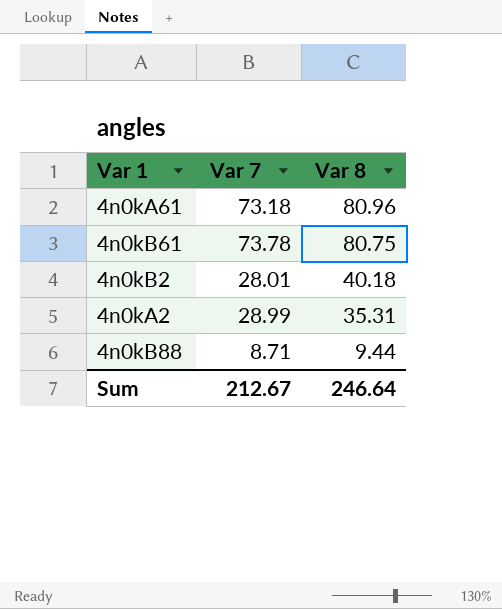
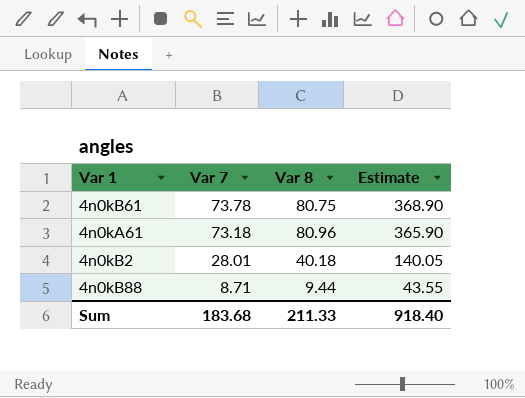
row order: Var 8 descending -> Var 7 descending
column Estimate | formula: none -> [Var 7] * 5
row 4n0kA2: 28.99 | 35.31 -> none
Sum | Var 7: 212.67 -> 183.68
Sum | Var 8: 246.64 -> 211.33

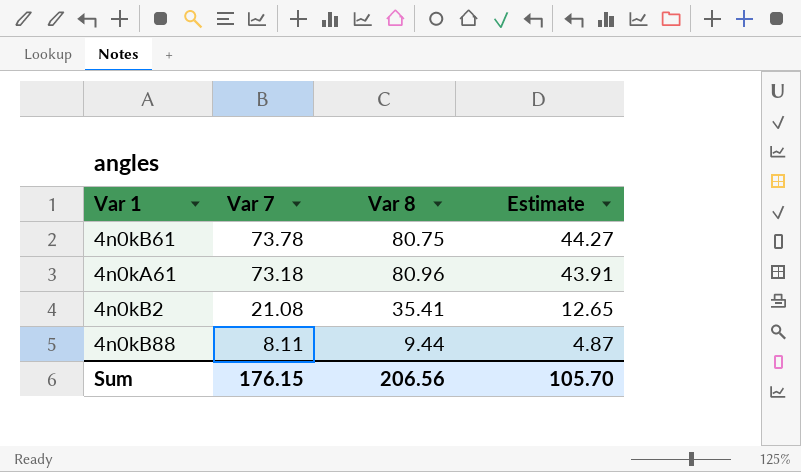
column Estimate | formula: [Var 7] * 5 -> [Var 7] * 0.6
4n0kB2 | Var 7: 28.01 -> 21.08
4n0kB2 | Var 8: 40.18 -> 35.41
4n0kB88 | Var 7: 8.71 -> 8.11
Sum | Var 7: 183.68 -> 176.15
Sum | Var 8: 211.33 -> 206.56
Sum | Estimate: 918.40 -> 105.70

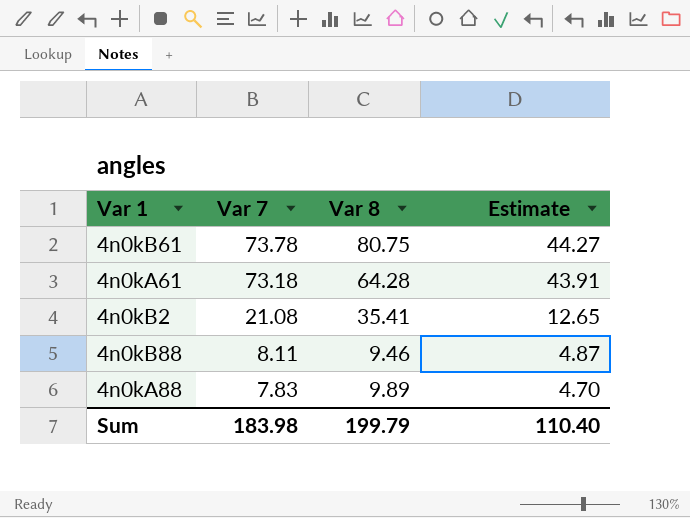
4n0kA61 | Var 8: 80.96 -> 64.28
4n0kB88 | Var 8: 9.44 -> 9.46
row 4n0kA88: none -> 7.83 | 9.89 | 4.70
Sum | Var 7: 176.15 -> 183.98
Sum | Var 8: 206.56 -> 199.79
Sum | Estimate: 105.70 -> 110.40

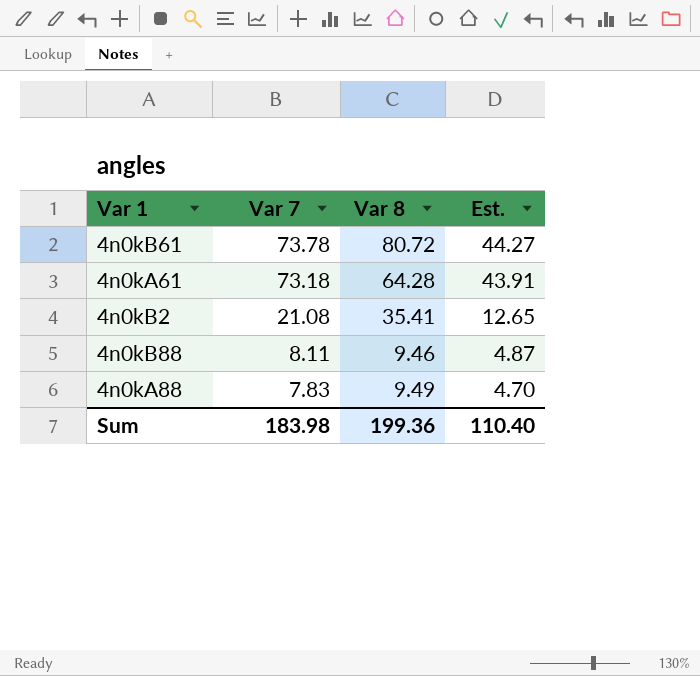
column name: Estimate -> Est.
4n0kB61 | Var 8: 80.75 -> 80.72
4n0kA88 | Var 8: 9.89 -> 9.49
Sum | Var 8: 199.79 -> 199.36

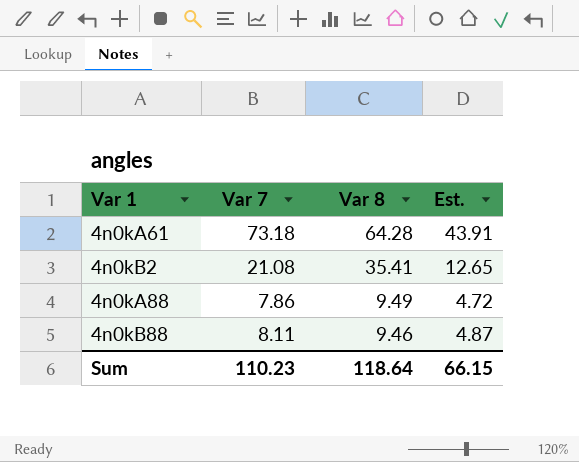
row order: Var 7 descending -> Var 8 descending
row 4n0kB61: 73.78 | 80.72 | 44.27 -> none
4n0kA88 | Var 7: 7.83 -> 7.86
4n0kA88 | Est.: 4.70 -> 4.72
Sum | Var 7: 183.98 -> 110.23
Sum | Var 8: 199.36 -> 118.64
Sum | Est.: 110.40 -> 66.15

